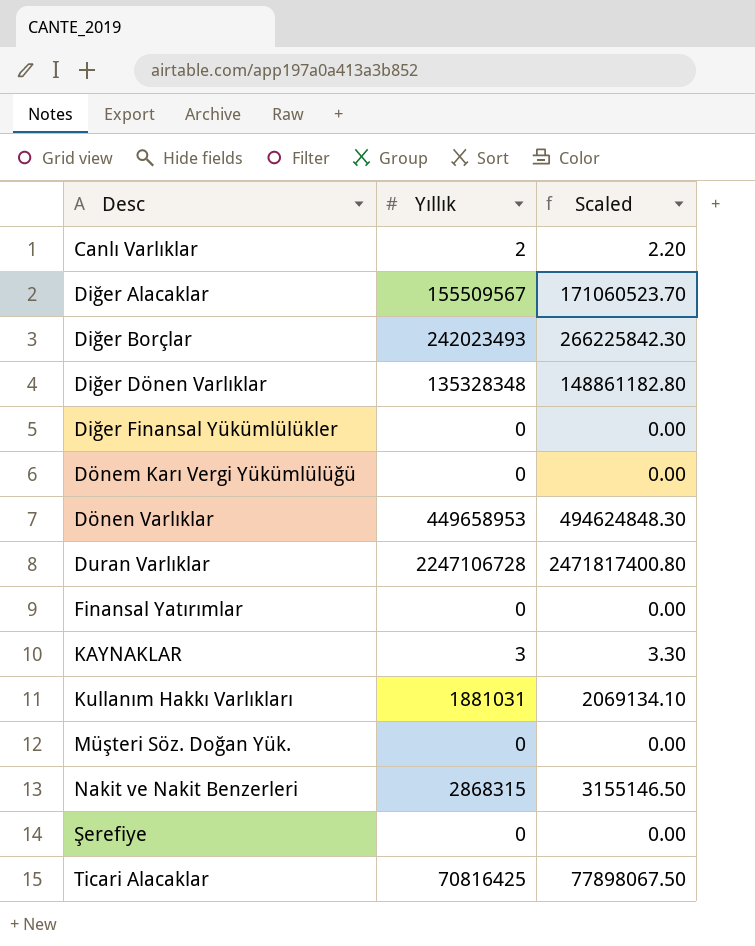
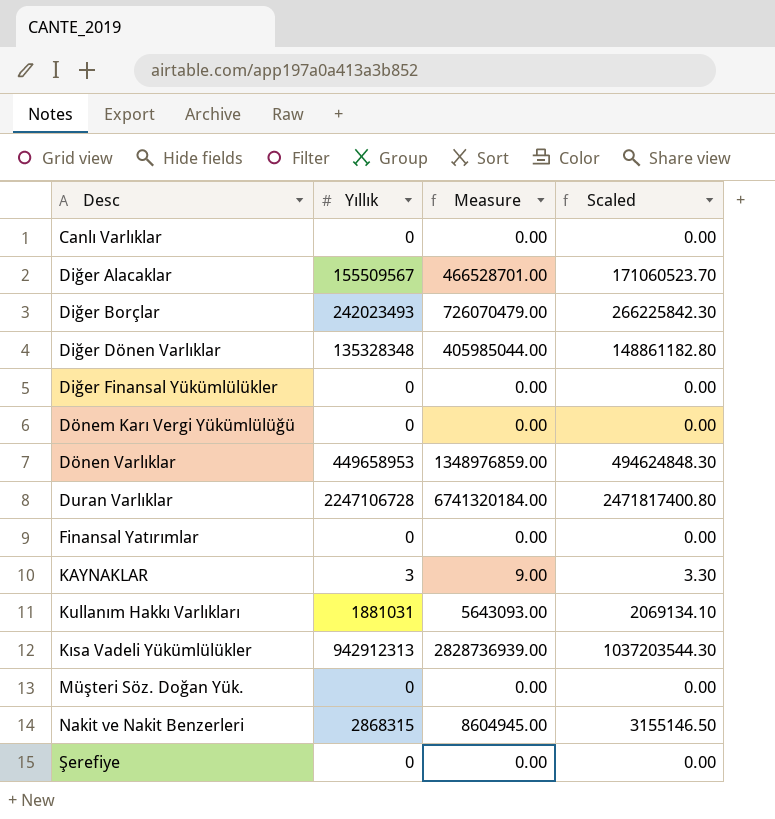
column Measure | formula: none -> [Yıllık] * 3
row Ticari Alacaklar: 70816425 | 77898067.50 -> none
Canlı Varlıklar | Yıllık: 2 -> 0
Canlı Varlıklar | Scaled: 2.20 -> 0.00
row Kısa Vadeli Yükümlülükler: none -> 942912313 | 2828736939.00 | 1037203544.30

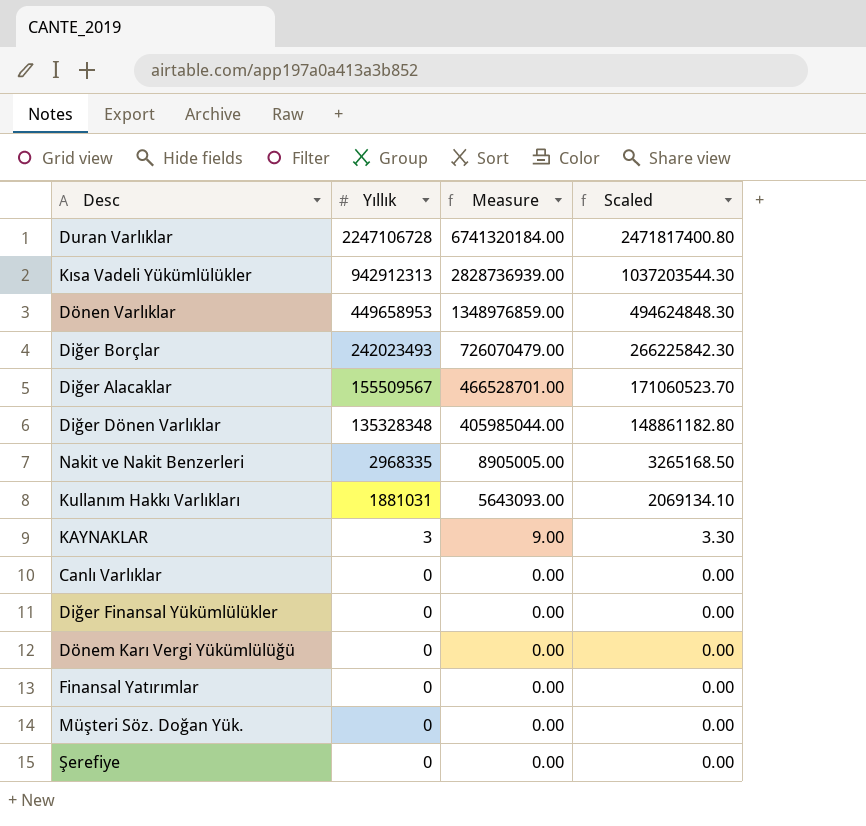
row order: Desc ascending -> Yıllık descending
Nakit ve Nakit Benzerleri | Yıllık: 2868315 -> 2968335
Nakit ve Nakit Benzerleri | Measure: 8604945.00 -> 8905005.00
Nakit ve Nakit Benzerleri | Scaled: 3155146.50 -> 3265168.50

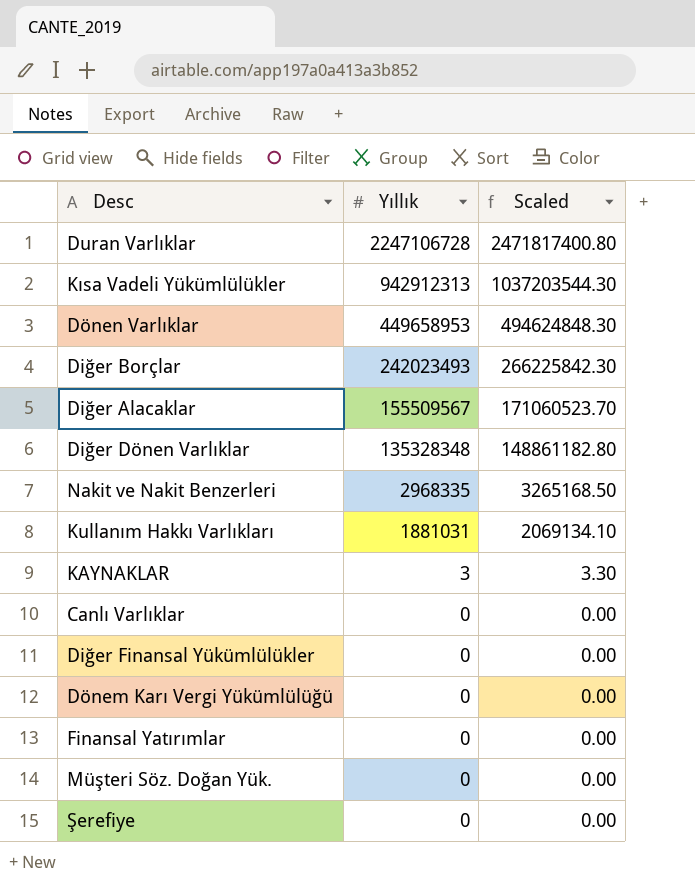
column Measure | formula: [Yıllık] * 3 -> none

